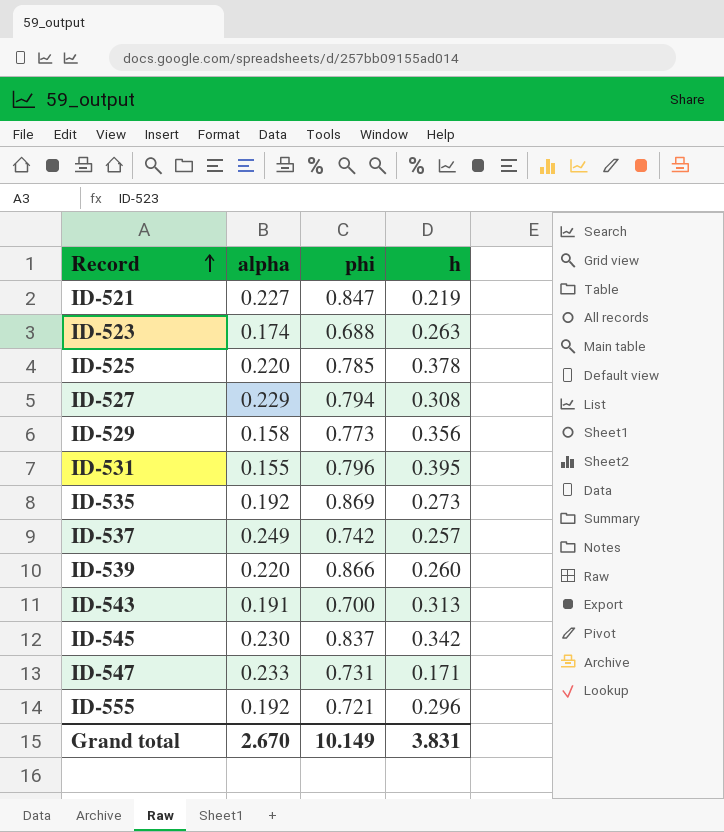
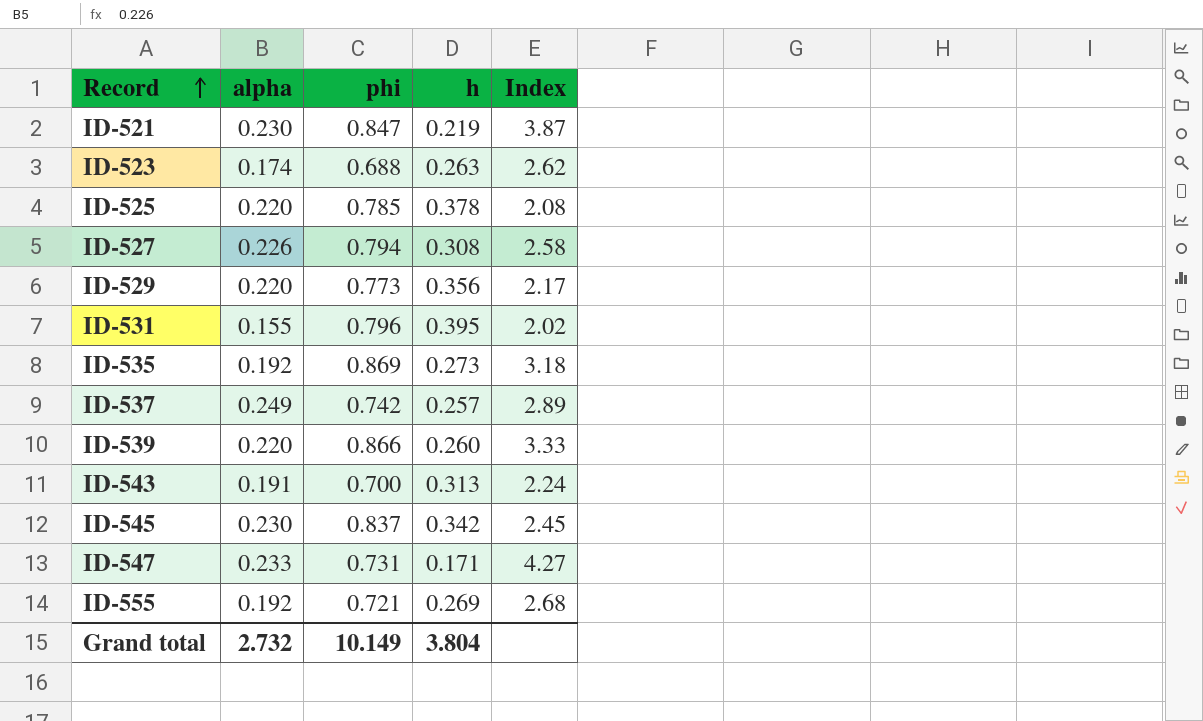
column Index | formula: none -> [phi] / [h]
ID-521 | alpha: 0.227 -> 0.230
ID-527 | alpha: 0.229 -> 0.226
ID-529 | alpha: 0.158 -> 0.220
ID-555 | h: 0.296 -> 0.269
Grand total | alpha: 2.670 -> 2.732
Grand total | h: 3.831 -> 3.804

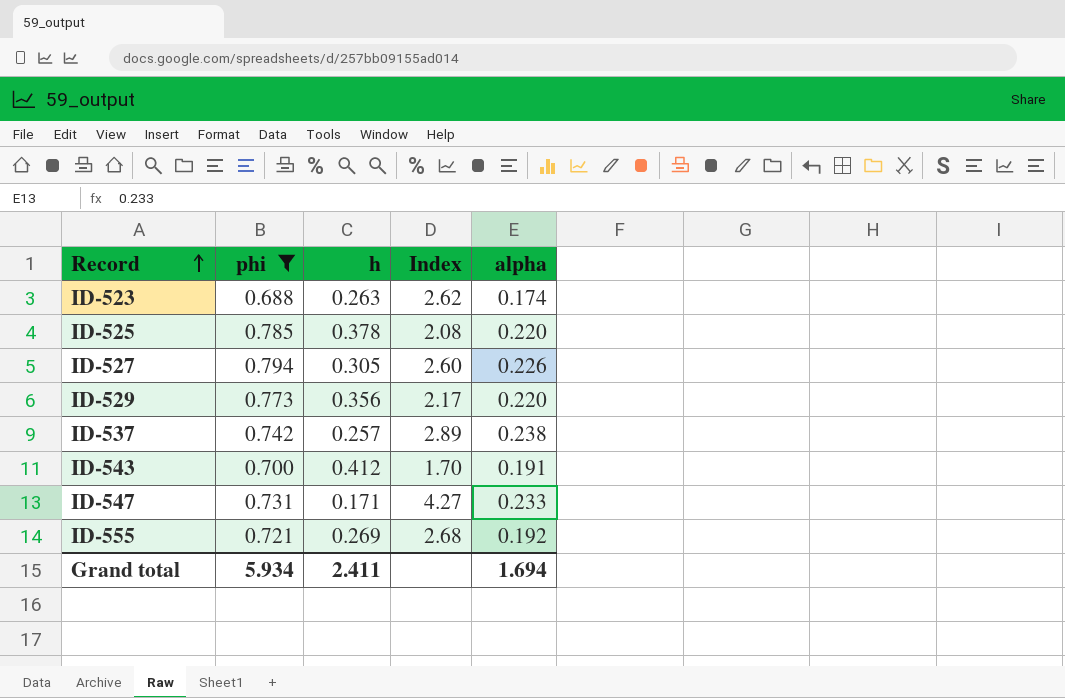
filter: none -> phi <= 0.794
column alpha | position: 2 -> 5
ID-527 | h: 0.308 -> 0.305
ID-527 | Index: 2.58 -> 2.60
ID-537 | alpha: 0.249 -> 0.238
ID-543 | h: 0.313 -> 0.412
ID-543 | Index: 2.24 -> 1.70
Grand total | phi: 10.149 -> 5.934
Grand total | h: 3.804 -> 2.411
Grand total | alpha: 2.732 -> 1.694

